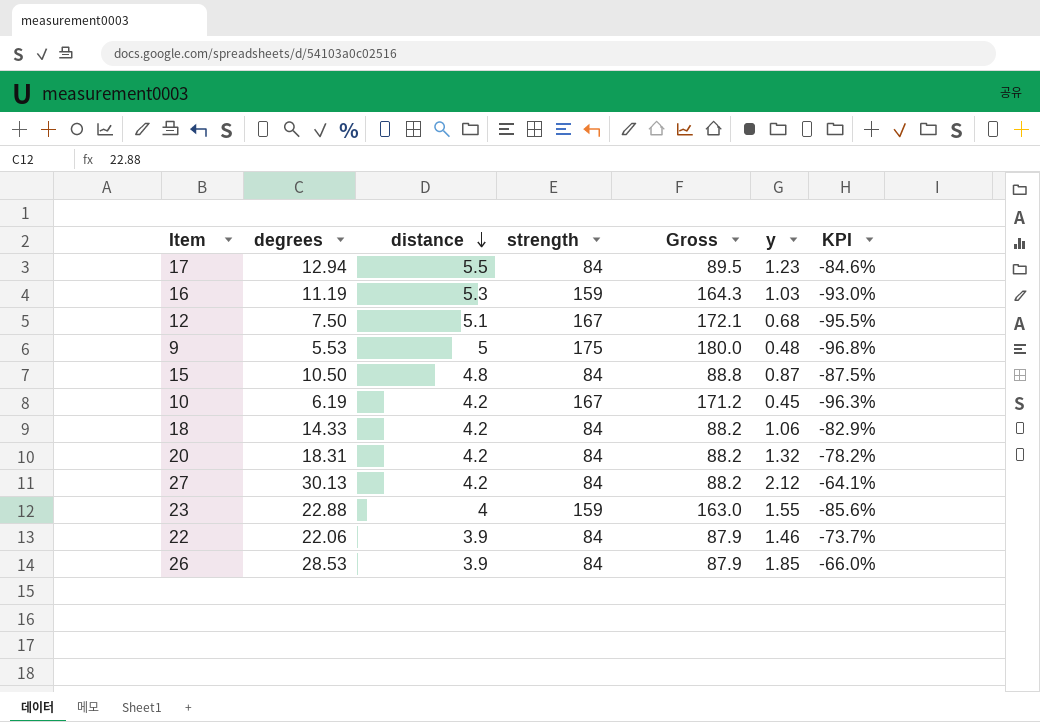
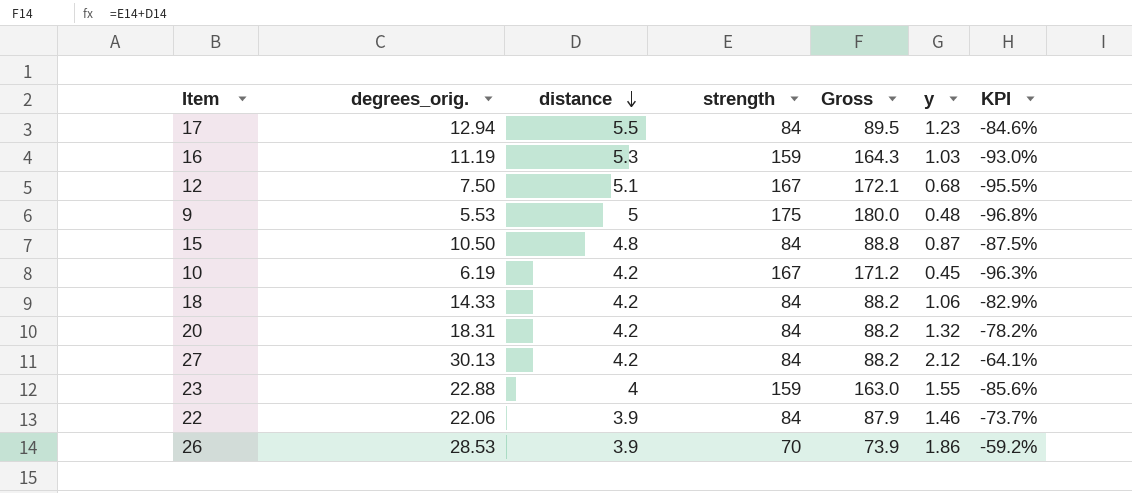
column name: degrees -> degrees_orig.
26 | strength: 84 -> 70
26 | Gross: 87.9 -> 73.9
26 | y: 1.85 -> 1.86
26 | KPI: -66.0% -> -59.2%

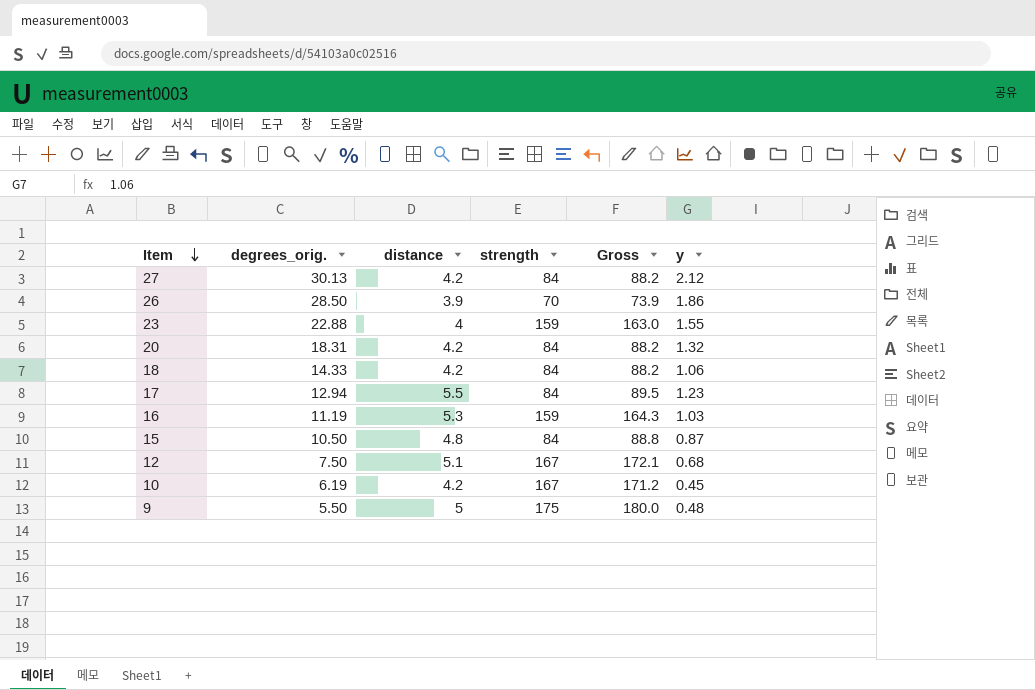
row order: distance descending -> Item descending
column KPI | formula: ([degrees_orig.] - [strength]) / [strength] -> none
row 22: 22.06 | 3.9 | 84 | 87.9 | 1.46 | -73.7% -> none
26 | degrees_orig.: 28.53 -> 28.50
9 | degrees_orig.: 5.53 -> 5.50

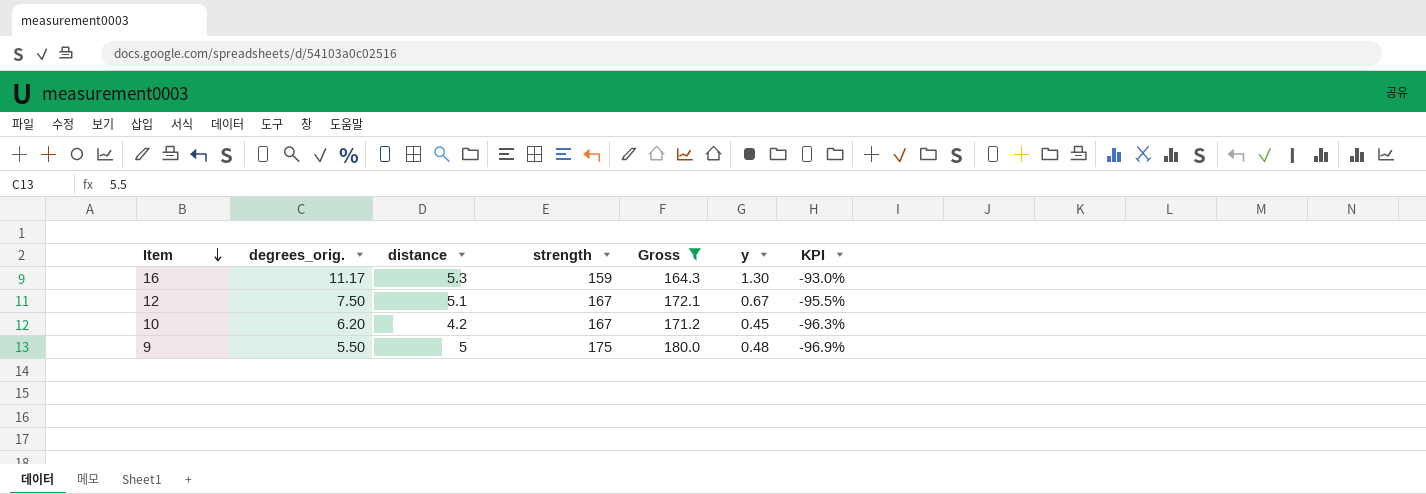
filter: none -> Gross >= 164.3
column KPI | formula: none -> ([degrees_orig.] - [strength]) / [strength]
16 | degrees_orig.: 11.19 -> 11.17
16 | y: 1.03 -> 1.30
12 | y: 0.68 -> 0.67
10 | degrees_orig.: 6.19 -> 6.20

